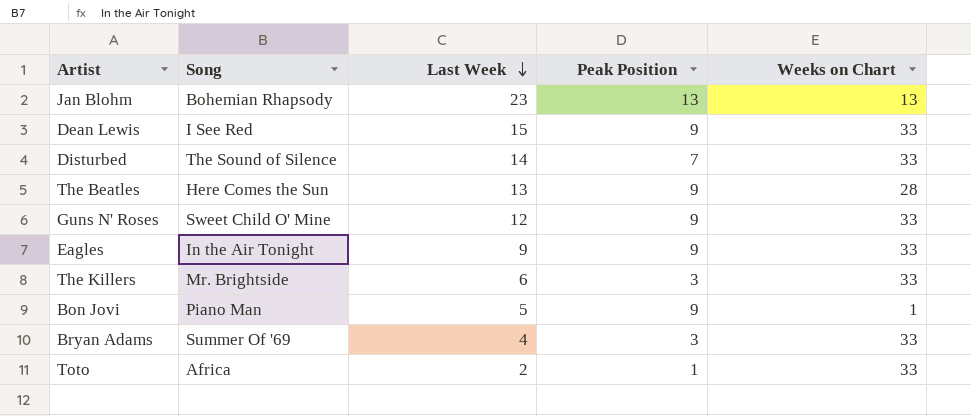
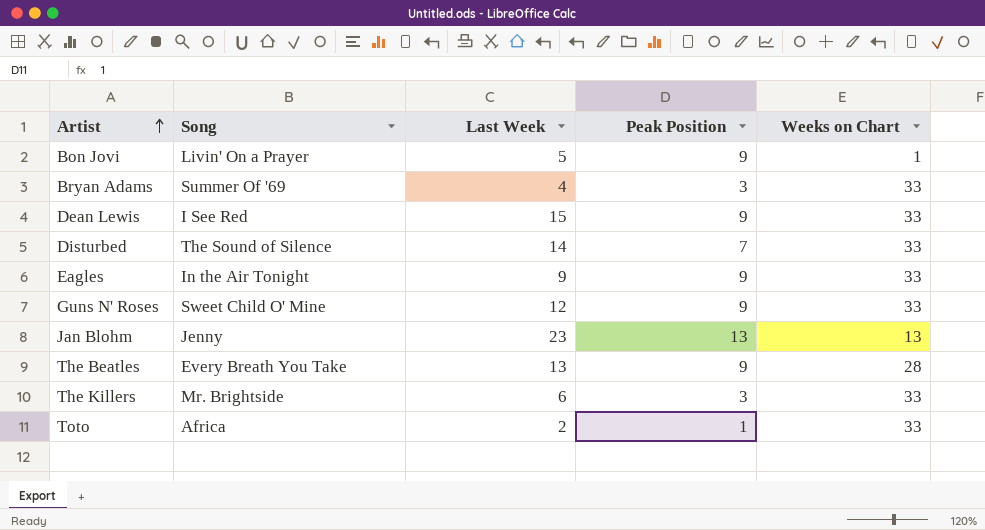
row order: Last Week descending -> Artist ascending
Bon Jovi | Song: Piano Man -> Livin' On a Prayer
Jan Blohm | Song: Bohemian Rhapsody -> Jenny
The Beatles | Song: Here Comes the Sun -> Every Breath You Take

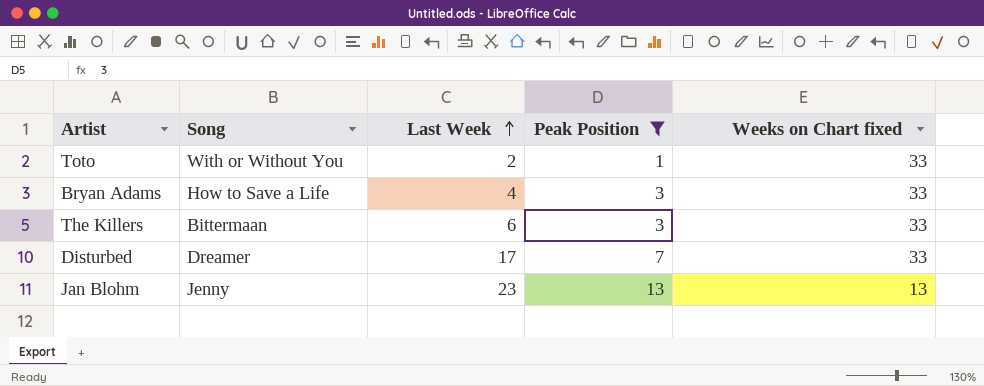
filter: none -> Peak Position != 9
row order: Artist ascending -> Last Week ascending
column name: Weeks on Chart -> Weeks on Chart fixed
Toto | Song: Africa -> With or Without You
Bryan Adams | Song: Summer Of '69 -> How to Save a Life
The Killers | Song: Mr. Brightside -> Bittermaan
Disturbed | Song: The Sound of Silence -> Dreamer
Disturbed | Last Week: 14 -> 17

